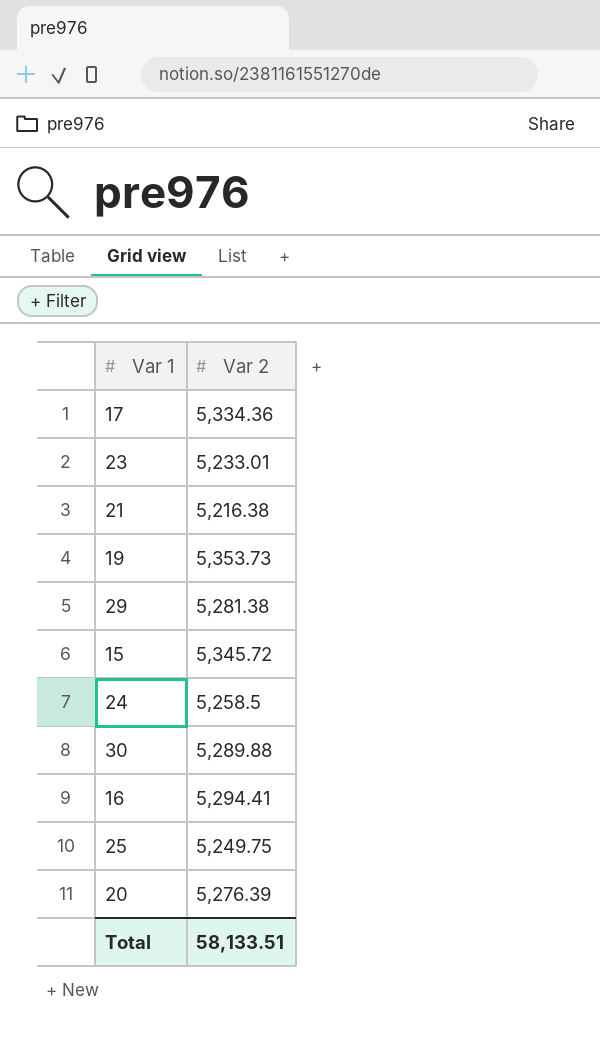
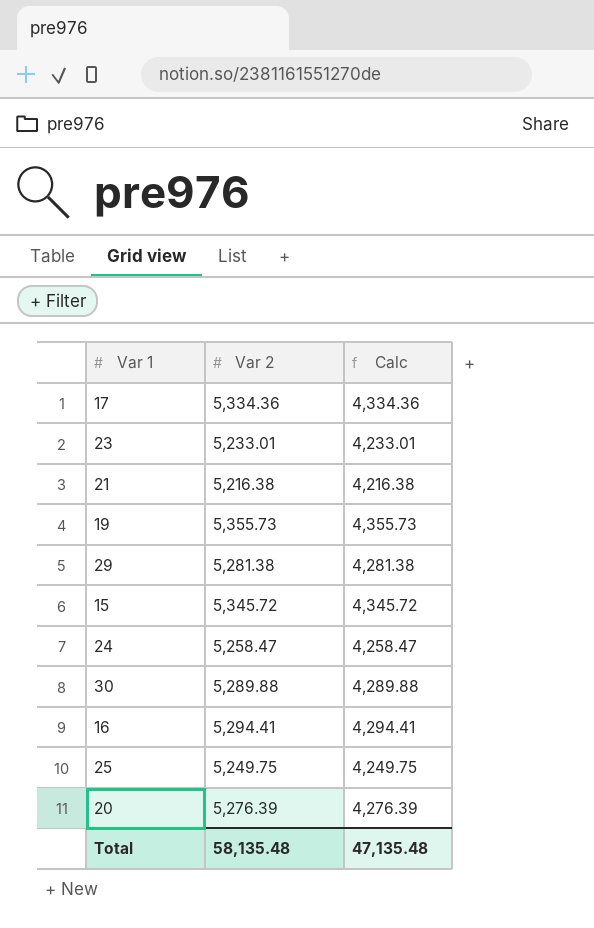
column Calc | formula: none -> [Var 2] - 1000
19 | Var 2: 5,353.73 -> 5,355.73
24 | Var 2: 5,258.5 -> 5,258.47
Total | Var 2: 58,133.51 -> 58,135.48

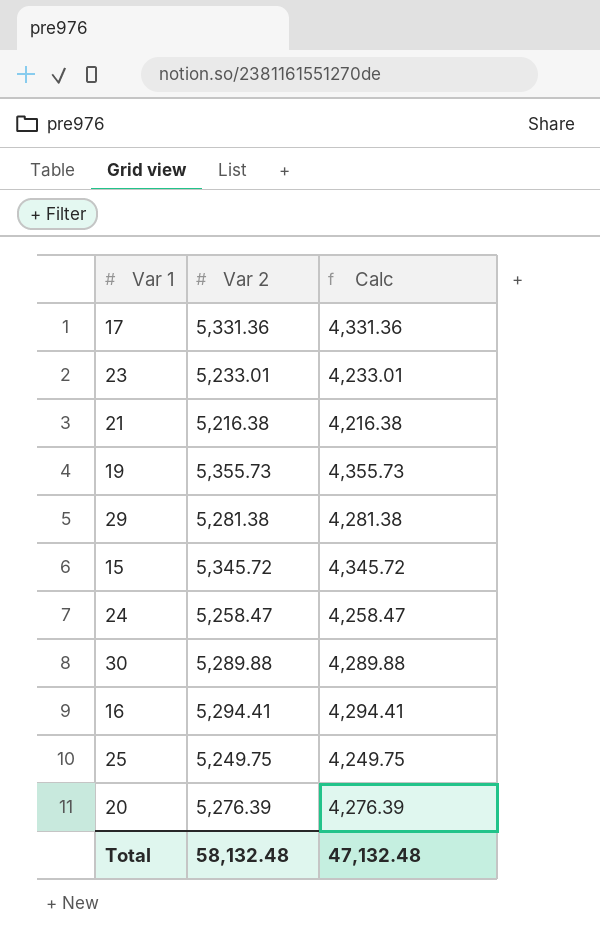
17 | Var 2: 5,334.36 -> 5,331.36
17 | Calc: 4,334.36 -> 4,331.36
Total | Var 2: 58,135.48 -> 58,132.48
Total | Calc: 47,135.48 -> 47,132.48

